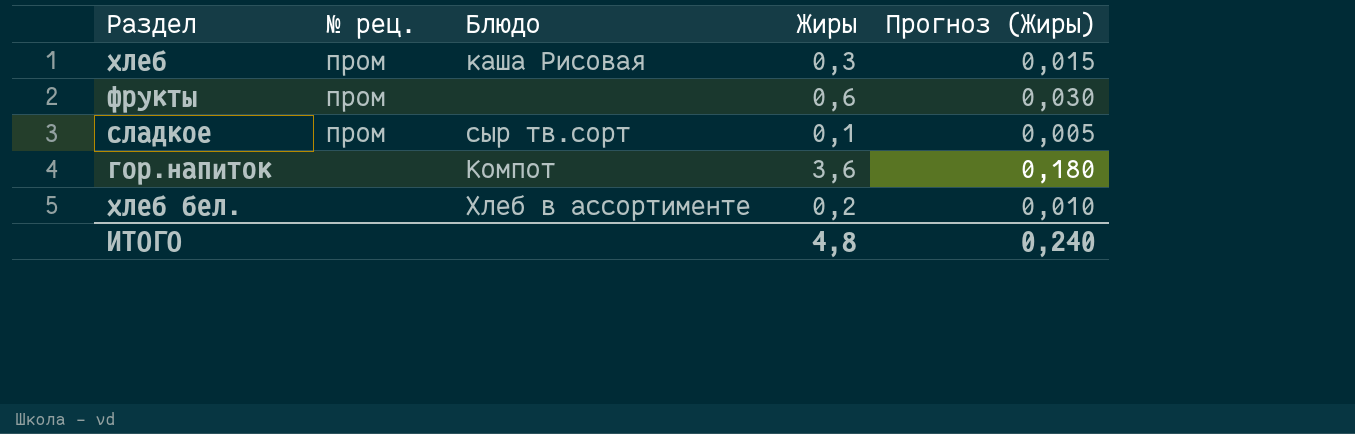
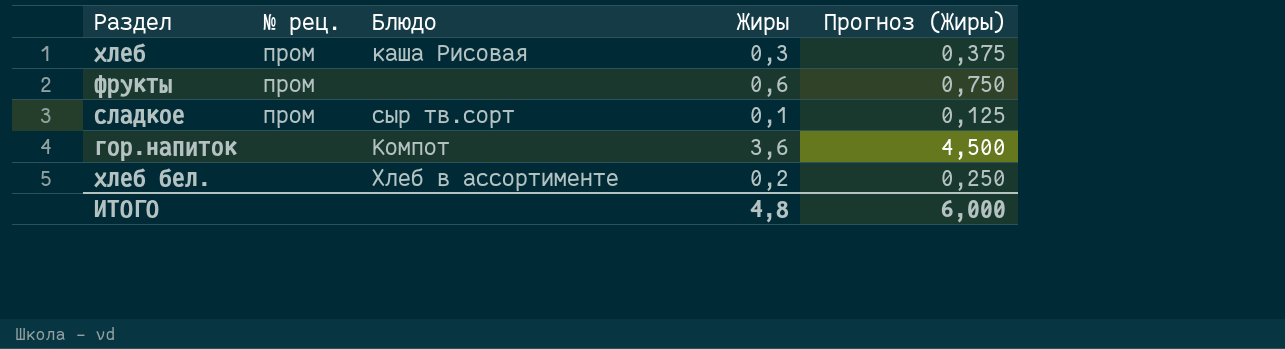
column Прогноз (Жиры) | formula: [Жиры] * 0,05 -> [Жиры] * 1,25
ИТОГО | Прогноз (Жиры): 0,240 -> 6,000

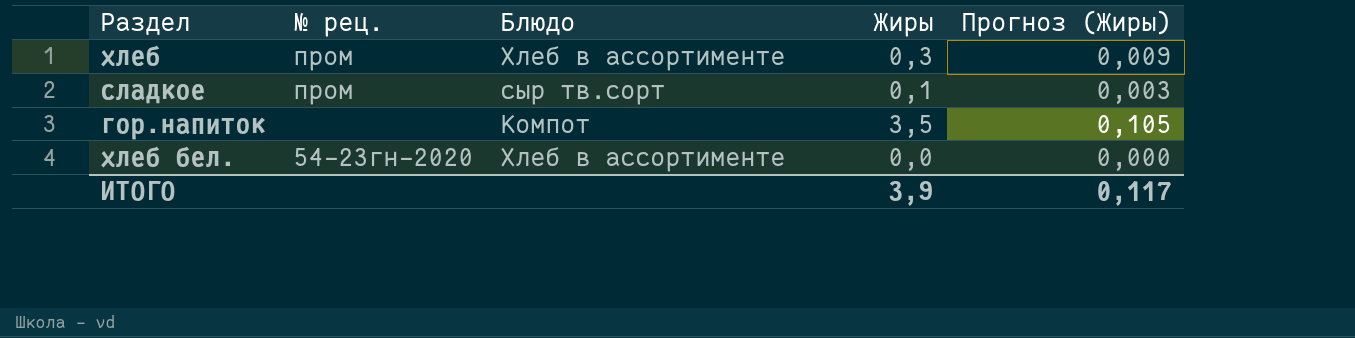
column Прогноз (Жиры) | formula: [Жиры] * 1,25 -> [Жиры] * 0,03
row фрукты: пром | none | 0,6 | 0,750 -> none
хлеб | Блюдо: каша Рисовая -> Хлеб в ассортименте
гор.напиток | Жиры: 3,6 -> 3,5
хлеб бел. | № рец.: none -> 54-23гн-2020
хлеб бел. | Жиры: 0,2 -> 0,0
ИТОГО | Жиры: 4,8 -> 3,9
ИТОГО | Прогноз (Жиры): 6,000 -> 0,117

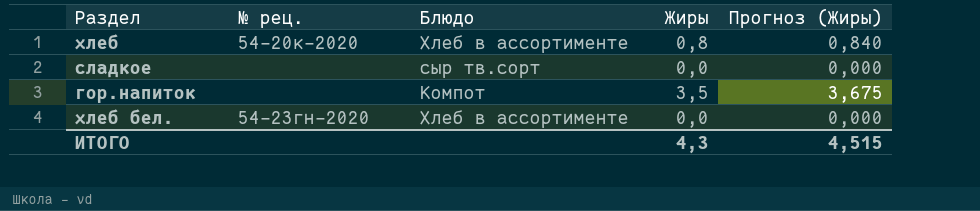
column Прогноз (Жиры) | formula: [Жиры] * 0,03 -> [Жиры] * 1,05
хлеб | № рец.: пром -> 54-20к-2020
хлеб | Жиры: 0,3 -> 0,8
сладкое | № рец.: пром -> none
сладкое | Жиры: 0,1 -> 0,0
ИТОГО | Жиры: 3,9 -> 4,3
ИТОГО | Прогноз (Жиры): 0,117 -> 4,515

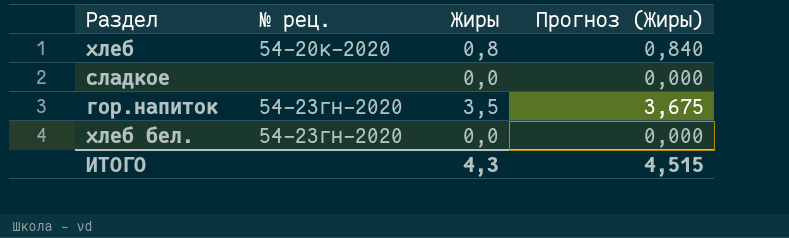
column Блюдо | position: 3 -> none
гор.напиток | № рец.: none -> 54-23гн-2020

